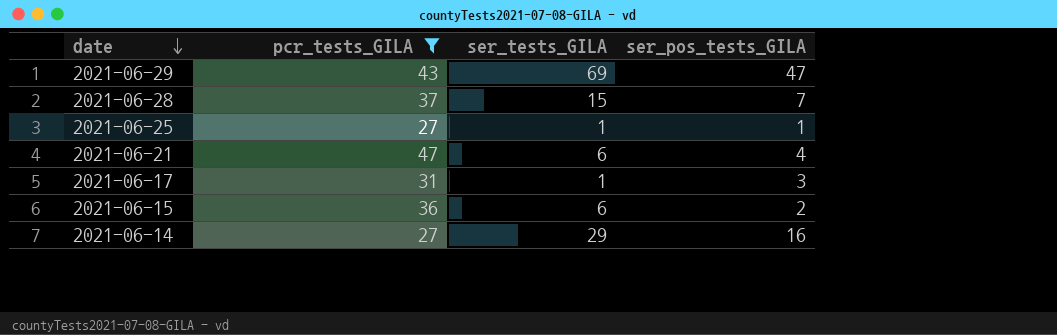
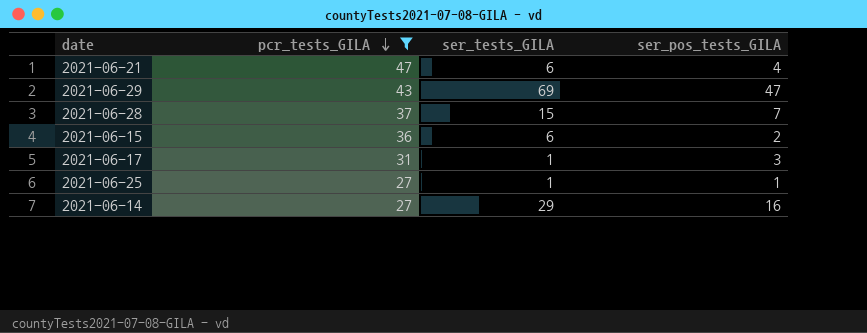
row order: date descending -> pcr_tests_GILA descending

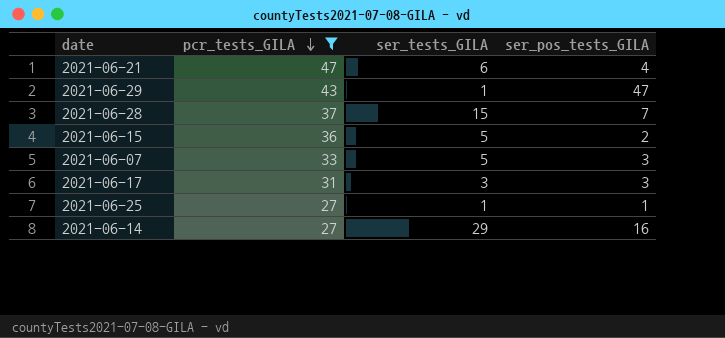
2021-06-29 | ser_tests_GILA: 69 -> 1
2021-06-15 | ser_tests_GILA: 6 -> 5
row 2021-06-07: none -> 33 | 5 | 3
2021-06-17 | ser_tests_GILA: 1 -> 3

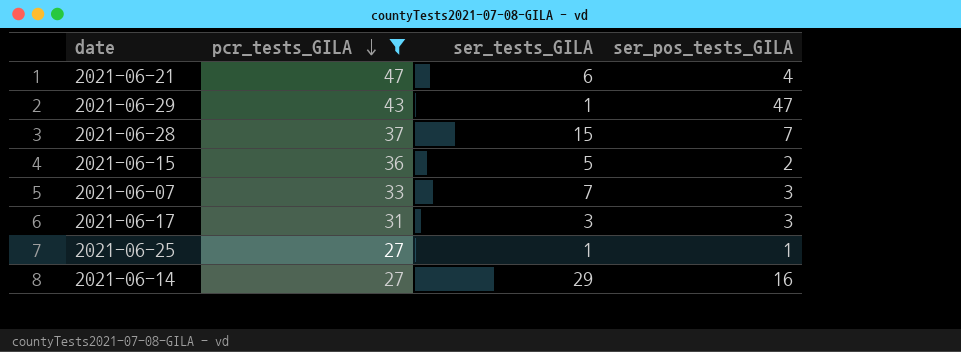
2021-06-07 | ser_tests_GILA: 5 -> 7

